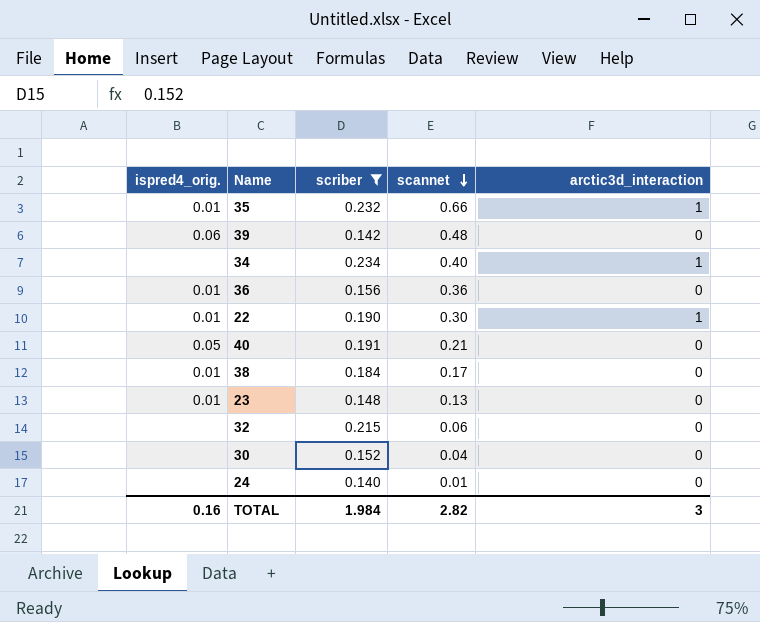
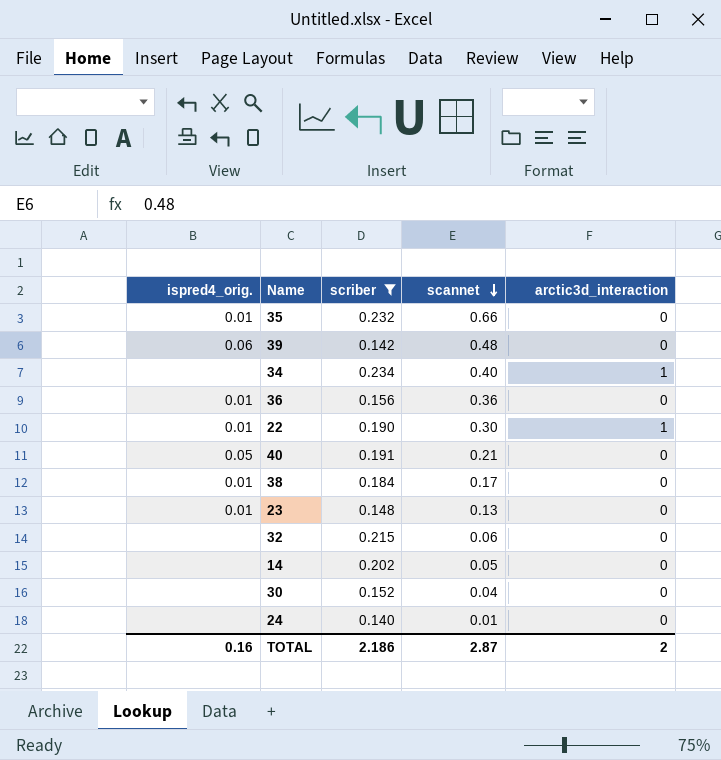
35 | arctic3d_interaction: 1 -> 0
row 14: none -> none | 0.202 | 0.05 | 0
TOTAL | scriber: 1.984 -> 2.186
TOTAL | scannet: 2.82 -> 2.87
TOTAL | arctic3d_interaction: 3 -> 2

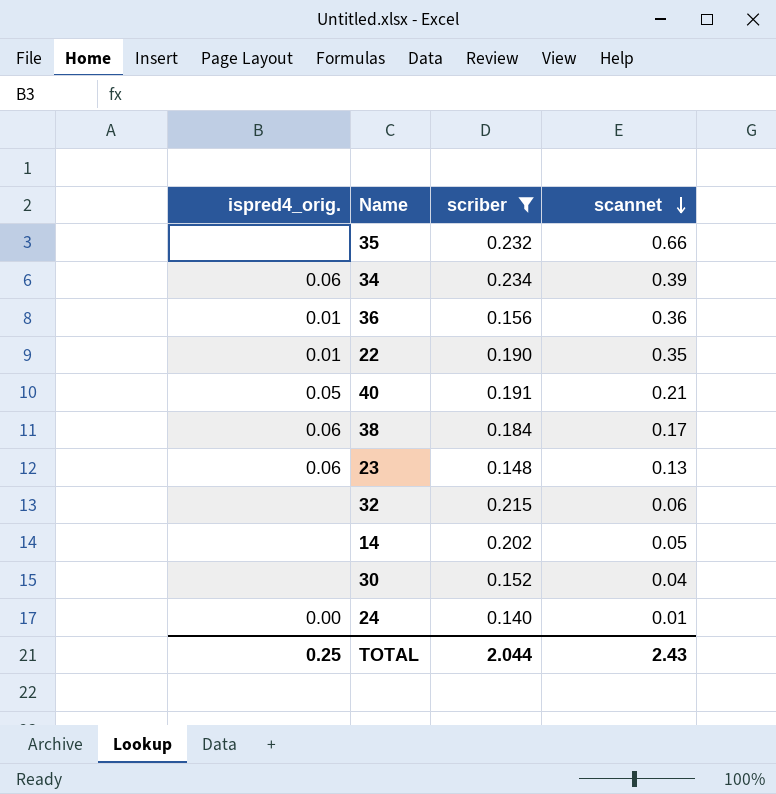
column arctic3d_interaction | position: 5 -> none
row 39: 0.06 | 0.142 | 0.48 | 0 -> none
35 | ispred4_orig.: 0.01 -> none
34 | ispred4_orig.: none -> 0.06
34 | scannet: 0.40 -> 0.39
22 | scannet: 0.30 -> 0.35
38 | ispred4_orig.: 0.01 -> 0.06
23 | ispred4_orig.: 0.01 -> 0.06
24 | ispred4_orig.: none -> 0.00
TOTAL | ispred4_orig.: 0.16 -> 0.25
TOTAL | scriber: 2.186 -> 2.044
TOTAL | scannet: 2.87 -> 2.43

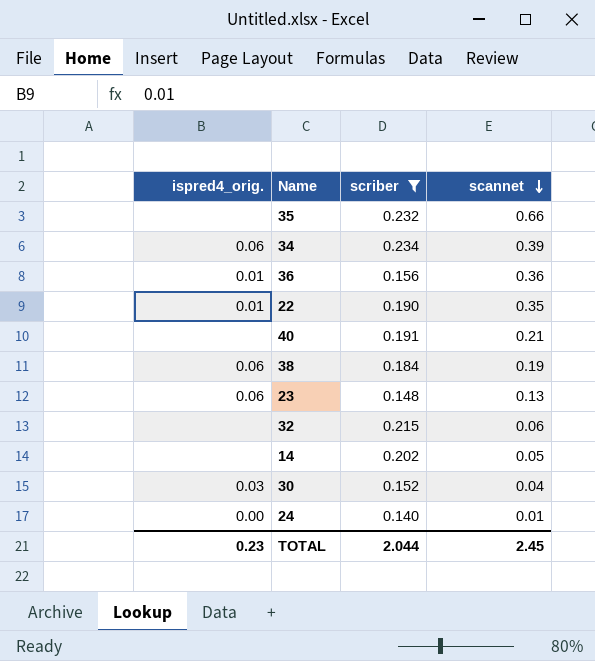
40 | ispred4_orig.: 0.05 -> none
38 | scannet: 0.17 -> 0.19
30 | ispred4_orig.: none -> 0.03
TOTAL | ispred4_orig.: 0.25 -> 0.23
TOTAL | scannet: 2.43 -> 2.45

